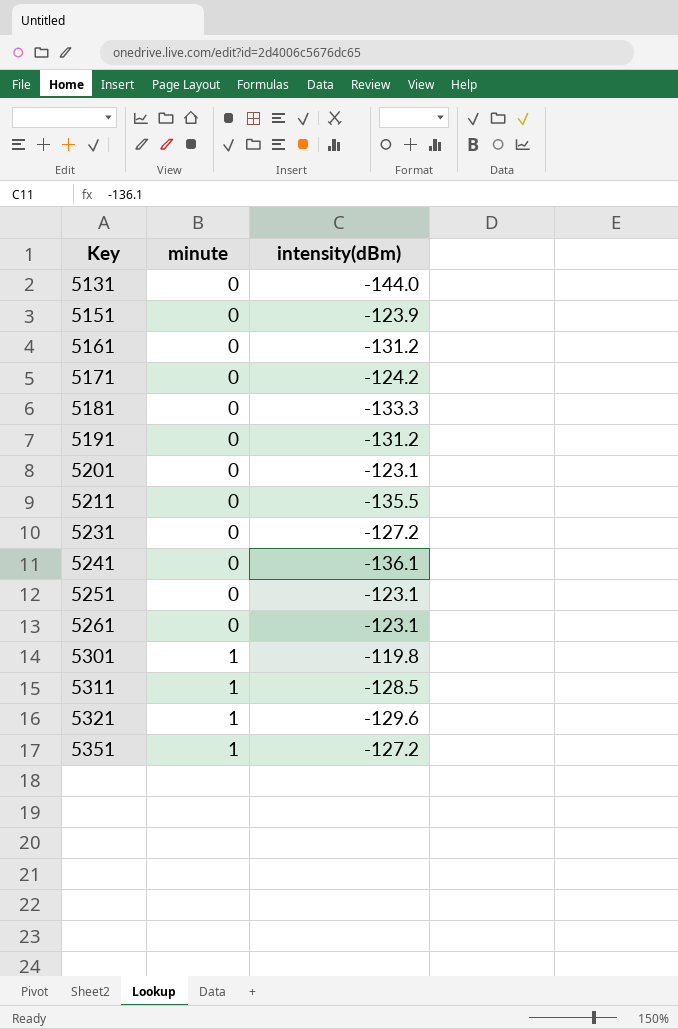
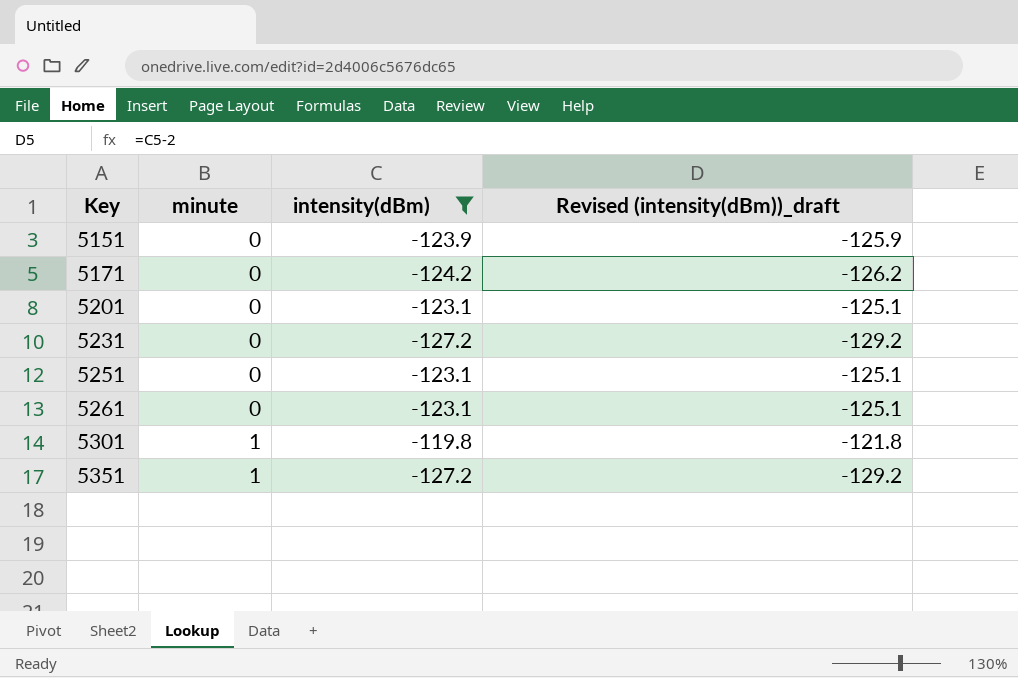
filter: none -> intensity(dBm) >= -127.2
column Revised (intensity(dBm))_draft | formula: none -> [intensity(dBm)] - 2

